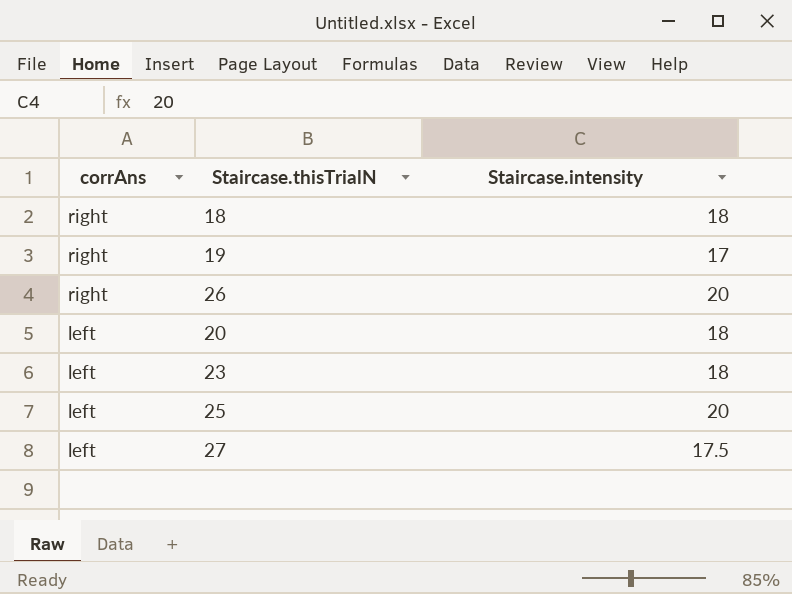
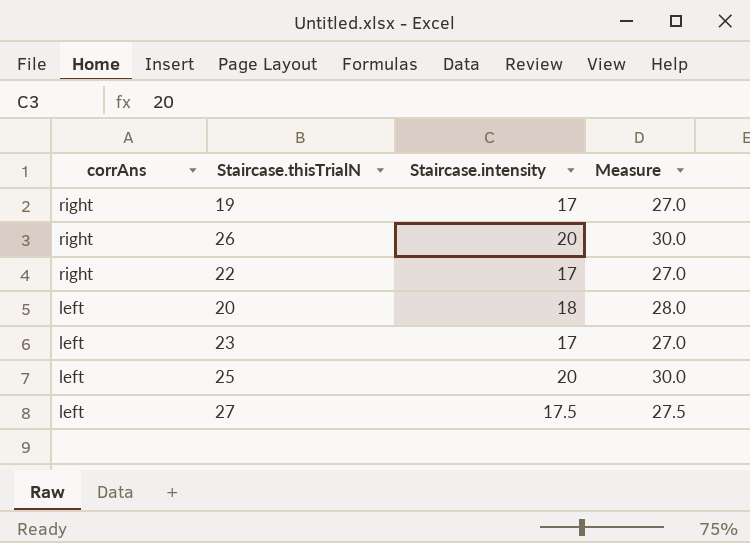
column Measure | formula: none -> [Staircase.intensity] + 10
row 18: right | 18 -> none
row 22: none -> right | 17 | 27.0
23 | Staircase.intensity: 18 -> 17

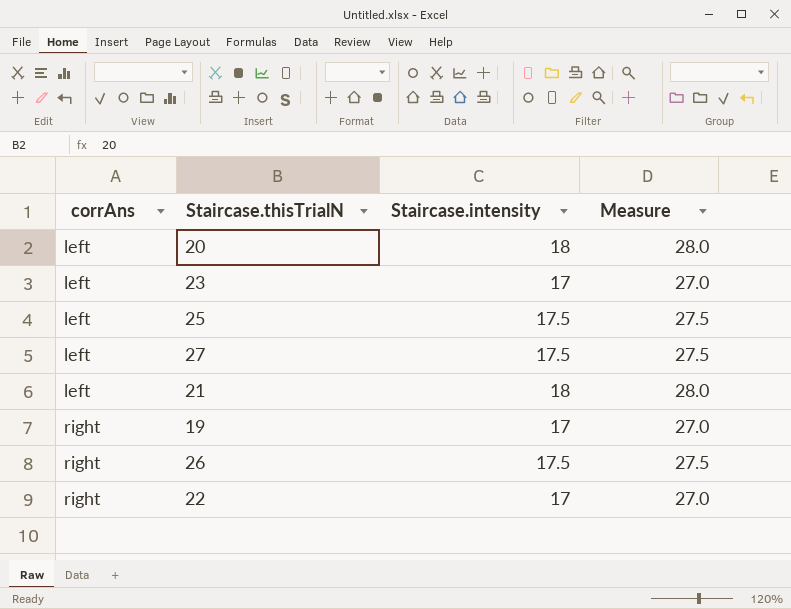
row order: corrAns descending -> corrAns ascending
25 | Staircase.intensity: 20 -> 17.5
25 | Measure: 30.0 -> 27.5
row 21: none -> left | 18 | 28.0
26 | Staircase.intensity: 20 -> 17.5
26 | Measure: 30.0 -> 27.5

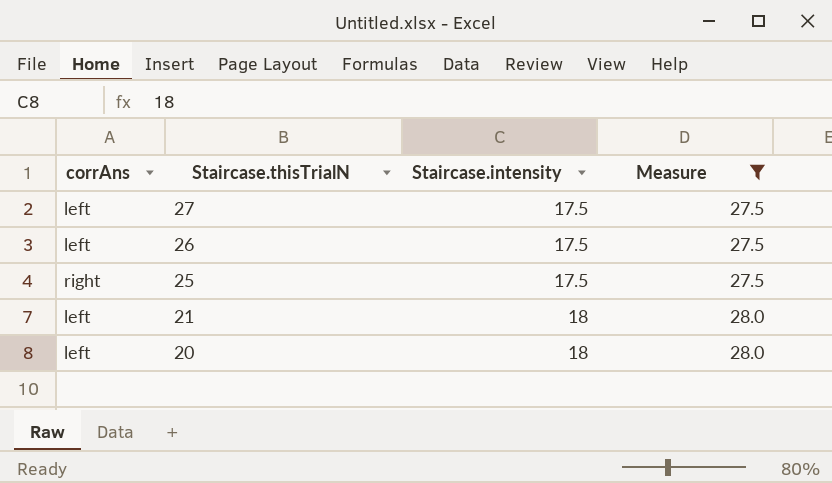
filter: none -> Measure != 27.0
row order: corrAns ascending -> Staircase.thisTrialN descending
26 | corrAns: right -> left
25 | corrAns: left -> right

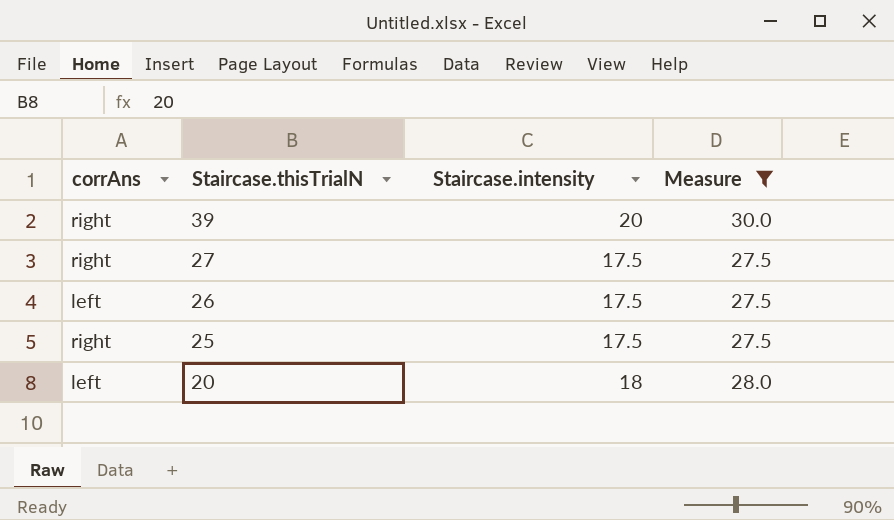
row 21: left | 18 | 28.0 -> none
row 39: none -> right | 20 | 30.0
27 | corrAns: left -> right

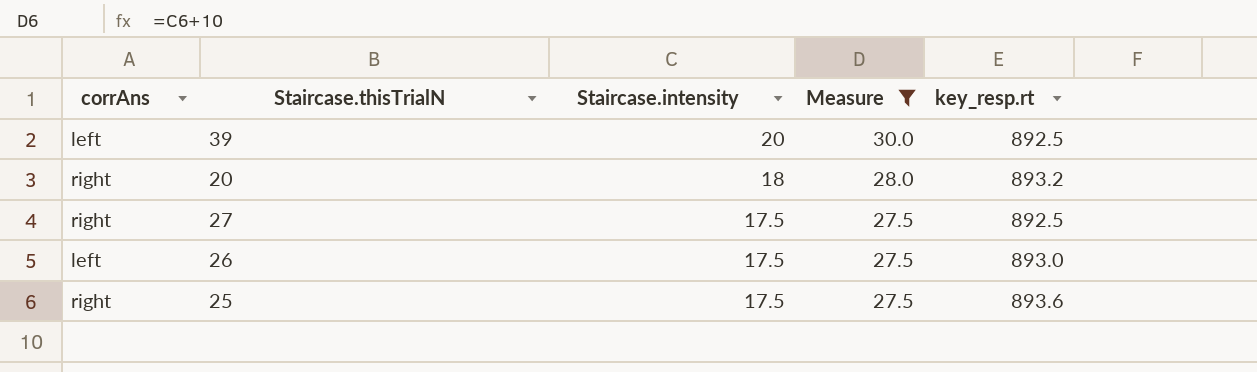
row order: Staircase.thisTrialN descending -> Staircase.intensity descending
column key_resp.rt | position: none -> 5
39 | corrAns: right -> left
20 | corrAns: left -> right

